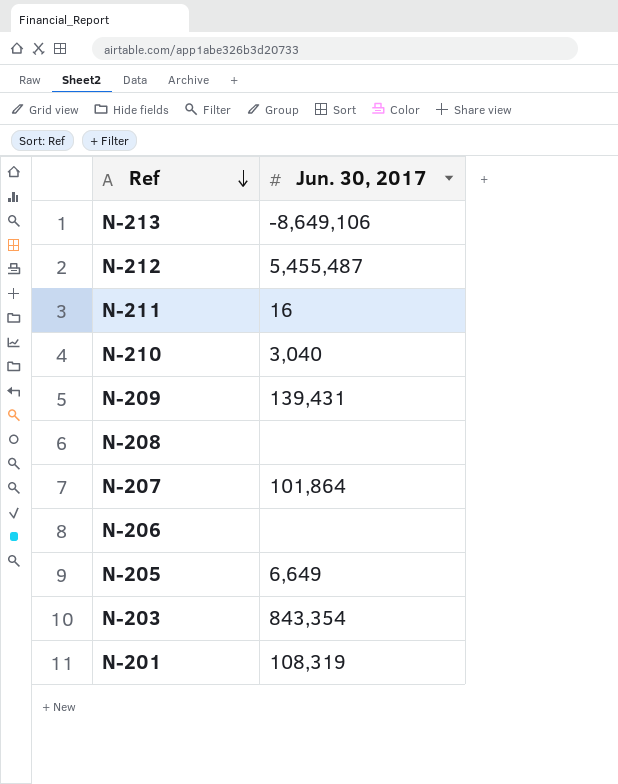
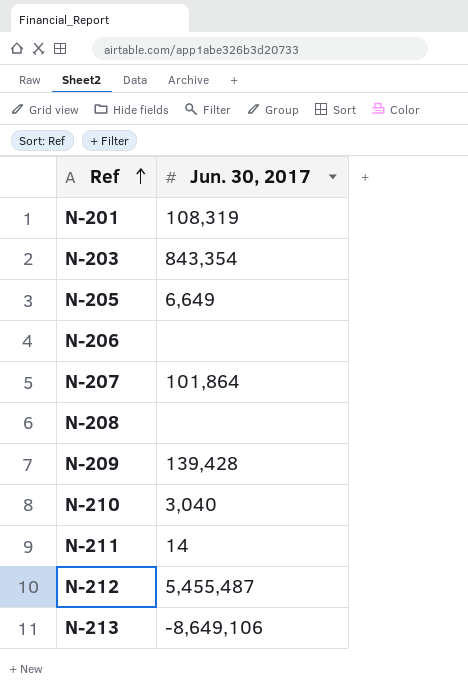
row order: Ref descending -> Ref ascending
N-209 | Jun. 30, 2017: 139,431 -> 139,428
N-211 | Jun. 30, 2017: 16 -> 14

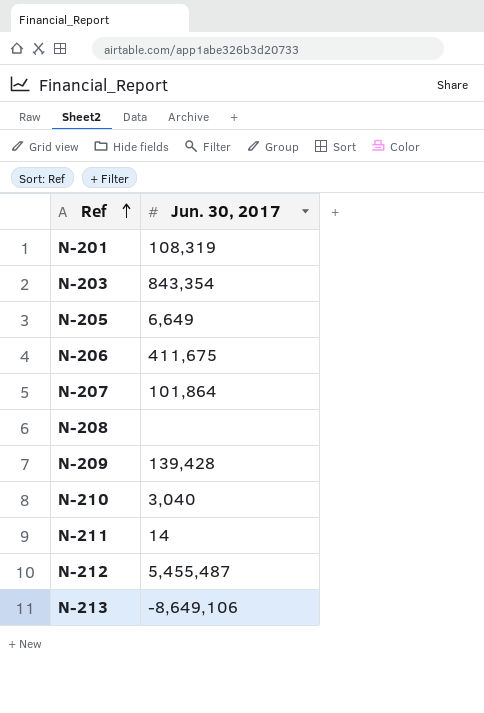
N-206 | Jun. 30, 2017: none -> 411,675

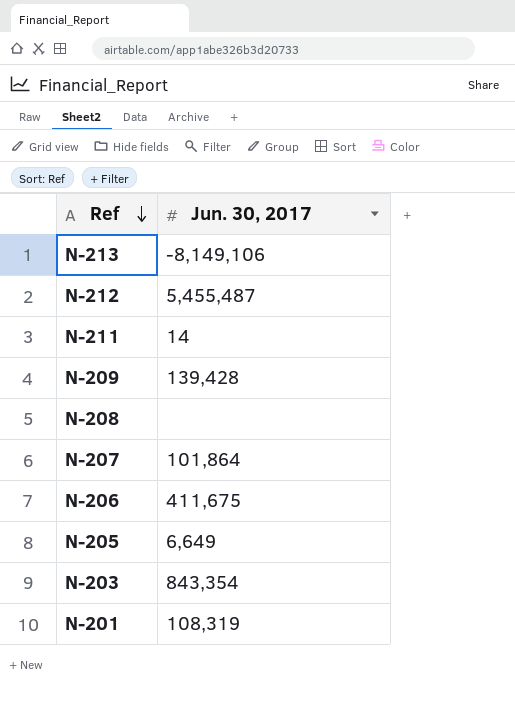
row order: Ref ascending -> Ref descending
row N-210: 3,040 -> none
N-213 | Jun. 30, 2017: -8,649,106 -> -8,149,106

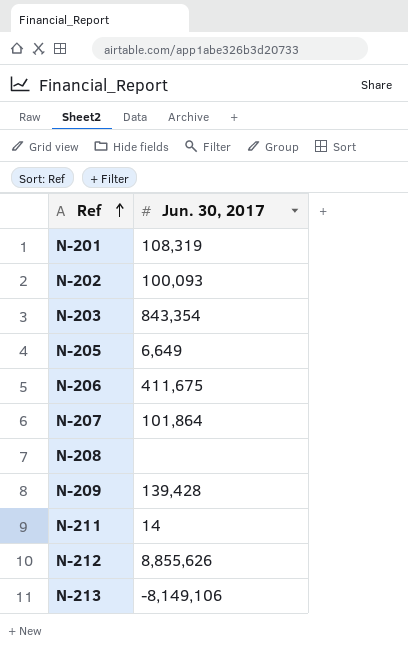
row order: Ref descending -> Ref ascending
row N-202: none -> 100,093
N-212 | Jun. 30, 2017: 5,455,487 -> 8,855,626

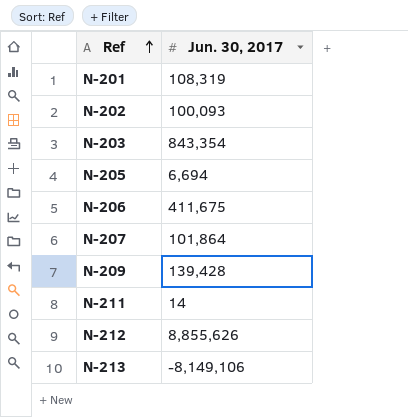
row N-208: none -> none
N-205 | Jun. 30, 2017: 6,649 -> 6,694

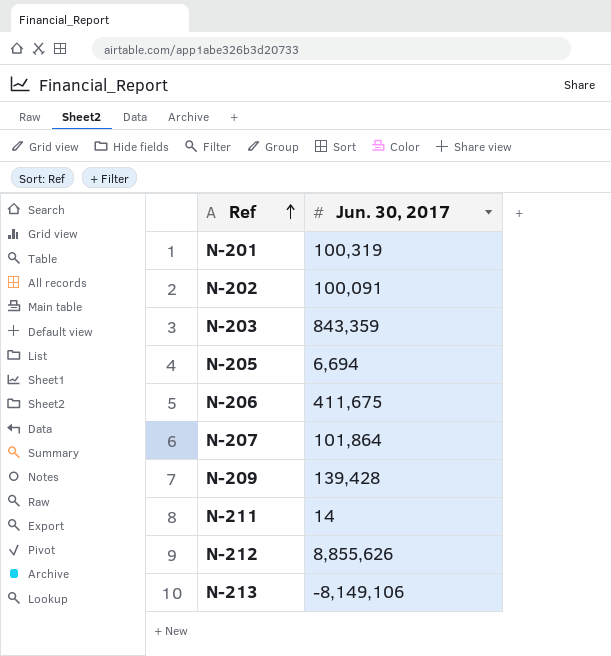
N-201 | Jun. 30, 2017: 108,319 -> 100,319
N-202 | Jun. 30, 2017: 100,093 -> 100,091
N-203 | Jun. 30, 2017: 843,354 -> 843,359

